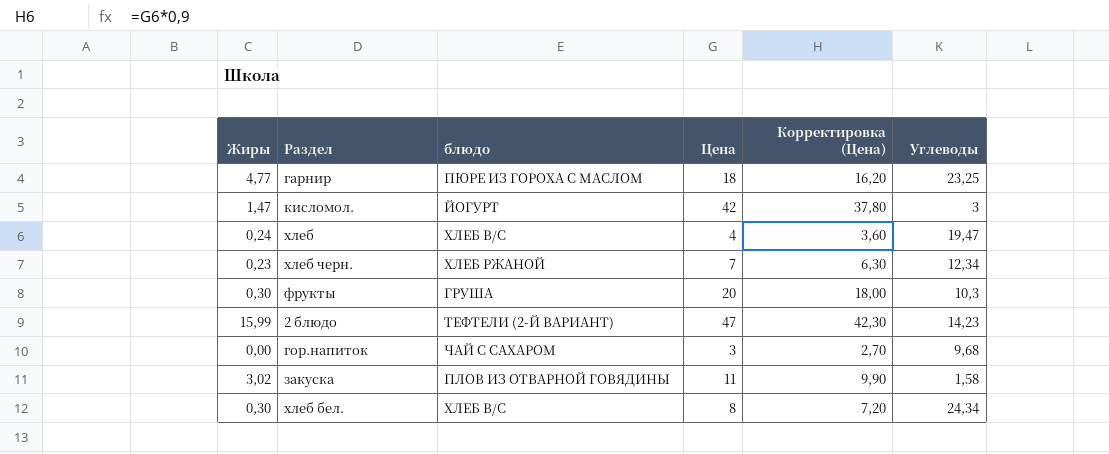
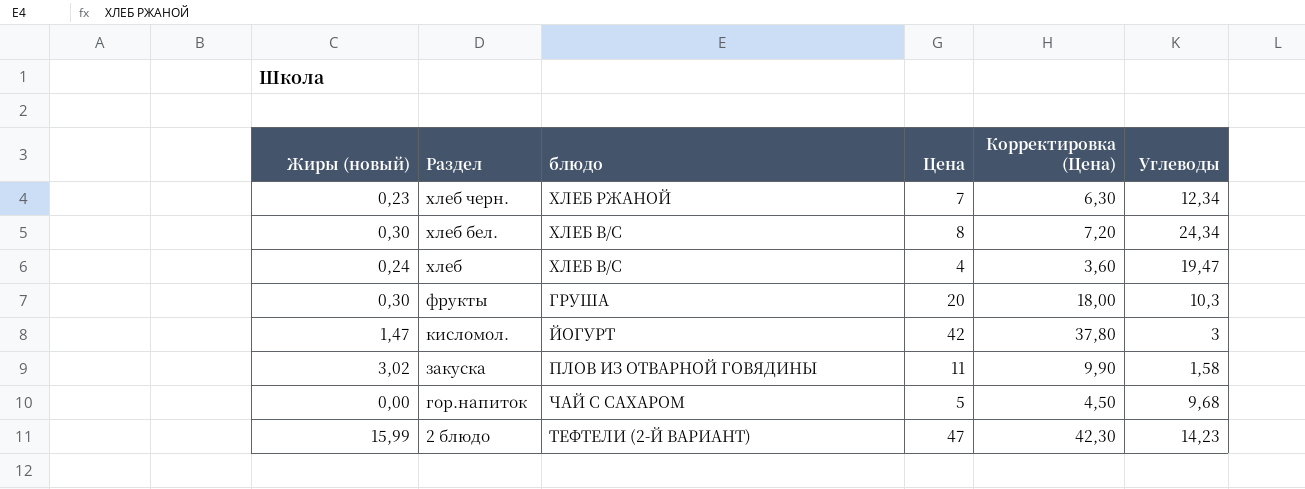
row order: none -> Раздел descending
column name: Жиры -> Жиры (новый)
row гарнир: 4,77 | ПЮРЕ ИЗ ГОРОХА С МАСЛОМ | 18 | 16,20 | 23,25 -> none
гор.напиток | Цена: 3 -> 5
гор.напиток | Корректировка (Цена): 2,70 -> 4,50

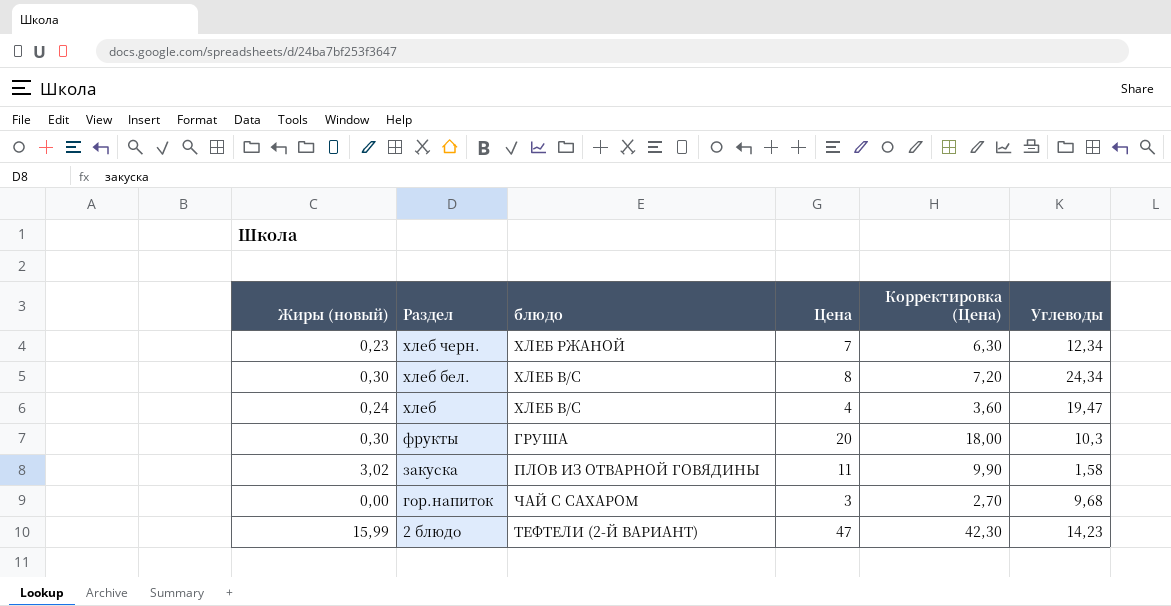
row кисломол.: 1,47 | ЙОГУРТ | 42 | 37,80 | 3 -> none
гор.напиток | Цена: 5 -> 3
гор.напиток | Корректировка (Цена): 4,50 -> 2,70

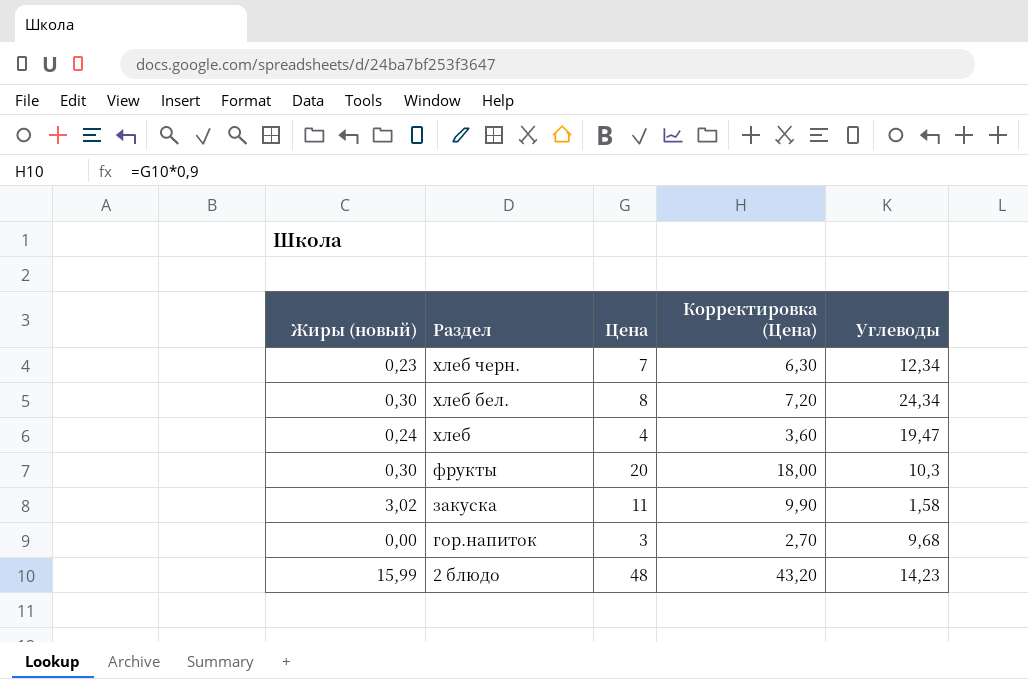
column блюдо | position: 3 -> none
2 блюдо | Цена: 47 -> 48
2 блюдо | Корректировка (Цена): 42,30 -> 43,20

